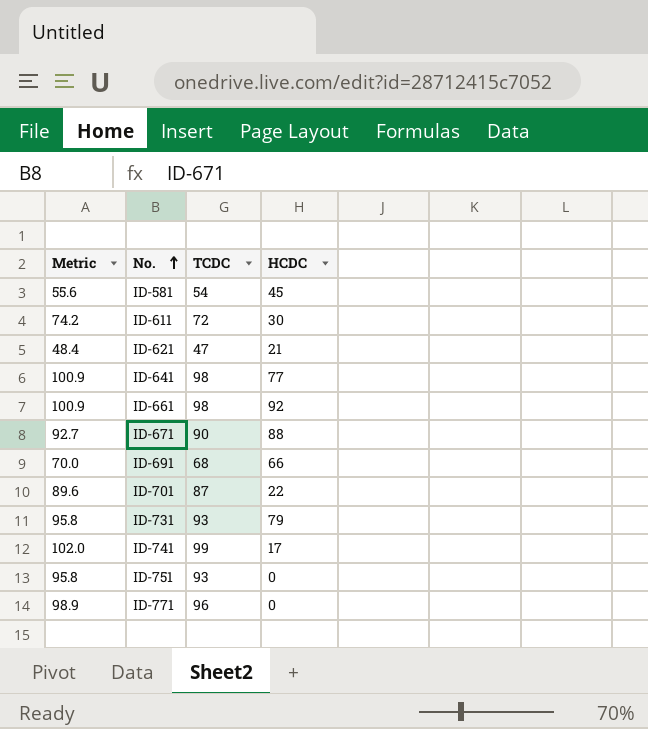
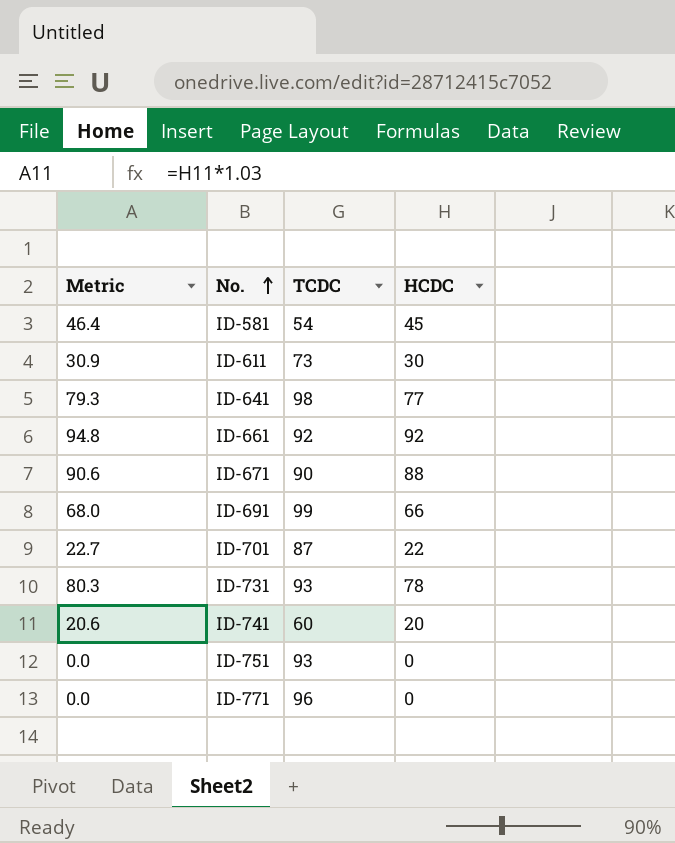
column Metric | formula: [TCDC] * 1.03 -> [HCDC] * 1.03
row ID-621: 48.4 | 47 | 21 -> none
ID-611 | TCDC: 72 -> 73
ID-661 | TCDC: 98 -> 92
ID-691 | TCDC: 68 -> 99
ID-731 | HCDC: 79 -> 78
ID-741 | TCDC: 99 -> 60
ID-741 | HCDC: 17 -> 20

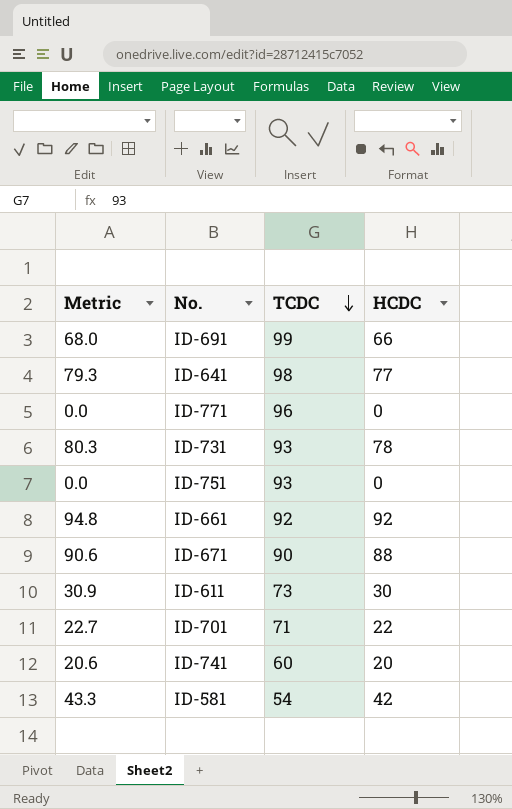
row order: No. ascending -> TCDC descending
ID-701 | TCDC: 87 -> 71
ID-581 | Metric: 46.4 -> 43.3
ID-581 | HCDC: 45 -> 42

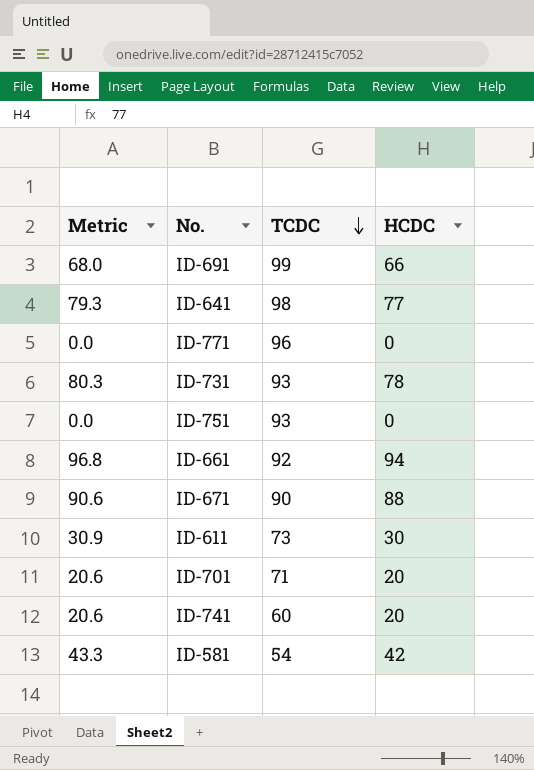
ID-661 | Metric: 94.8 -> 96.8
ID-661 | HCDC: 92 -> 94
ID-701 | Metric: 22.7 -> 20.6
ID-701 | HCDC: 22 -> 20

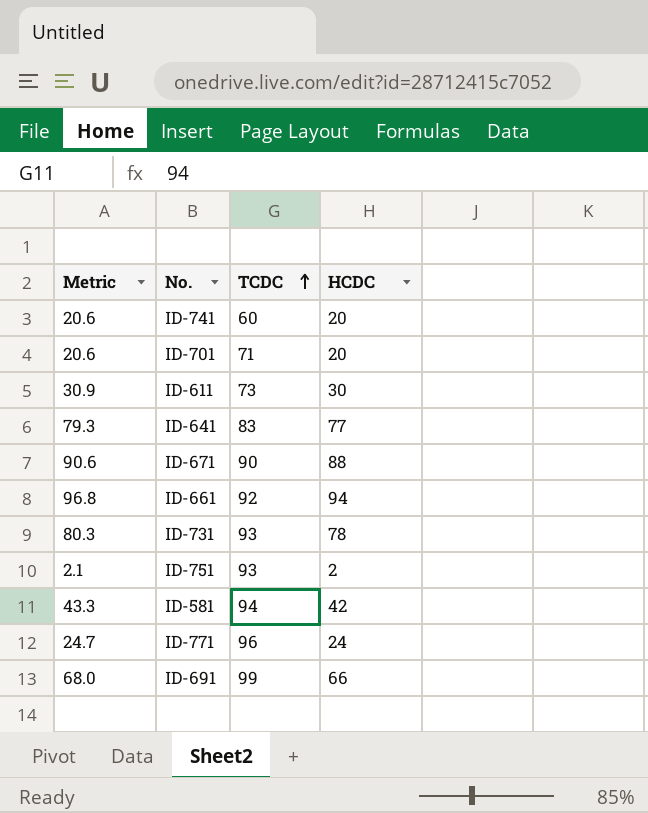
row order: TCDC descending -> TCDC ascending
ID-641 | TCDC: 98 -> 83
ID-751 | Metric: 0.0 -> 2.1
ID-751 | HCDC: 0 -> 2
ID-581 | TCDC: 54 -> 94
ID-771 | Metric: 0.0 -> 24.7
ID-771 | HCDC: 0 -> 24

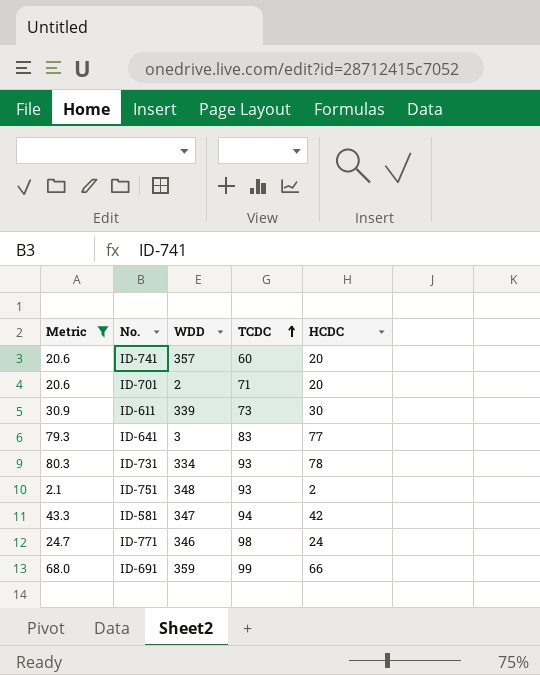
filter: none -> Metric <= 80.3
column WDD | position: none -> 3
ID-771 | TCDC: 96 -> 98

